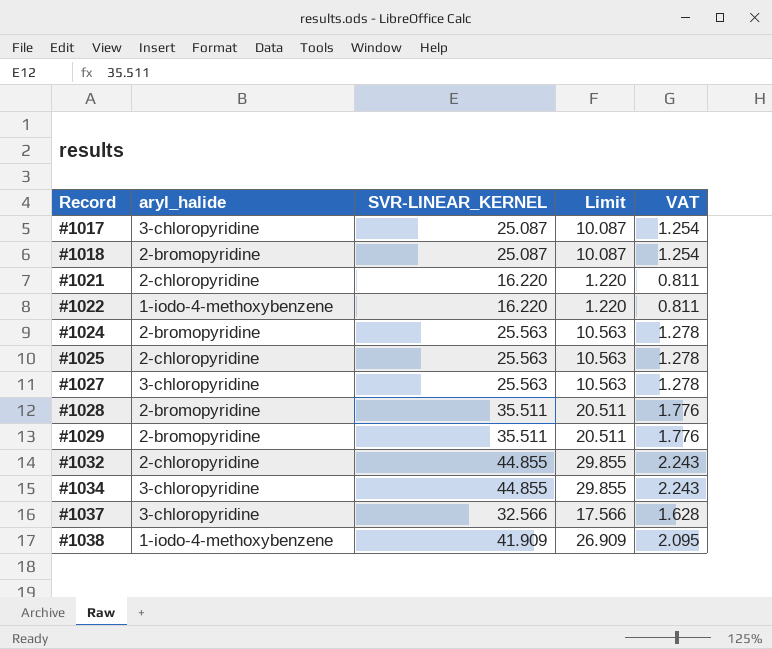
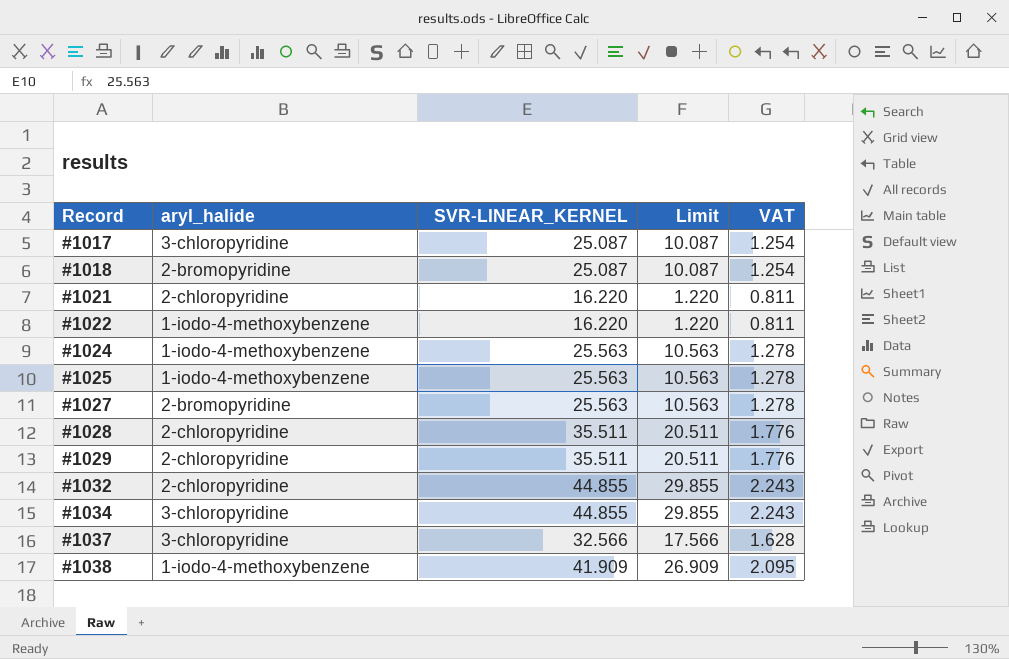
#1024 | aryl_halide: 2-bromopyridine -> 1-iodo-4-methoxybenzene
#1025 | aryl_halide: 2-chloropyridine -> 1-iodo-4-methoxybenzene
#1027 | aryl_halide: 3-chloropyridine -> 2-bromopyridine
#1028 | aryl_halide: 2-bromopyridine -> 2-chloropyridine
#1029 | aryl_halide: 2-bromopyridine -> 2-chloropyridine

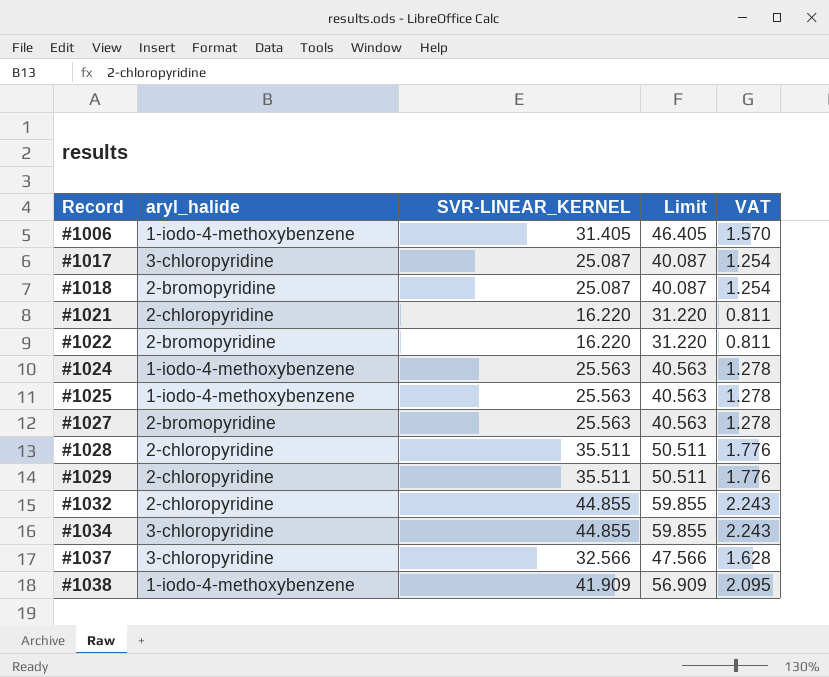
column Limit | formula: [SVR-LINEAR_KERNEL] - 15 -> [SVR-LINEAR_KERNEL] + 15
row #1006: none -> 1-iodo-4-methoxybenzene | 31.405 | 46.405 | 1.570
#1022 | aryl_halide: 1-iodo-4-methoxybenzene -> 2-bromopyridine

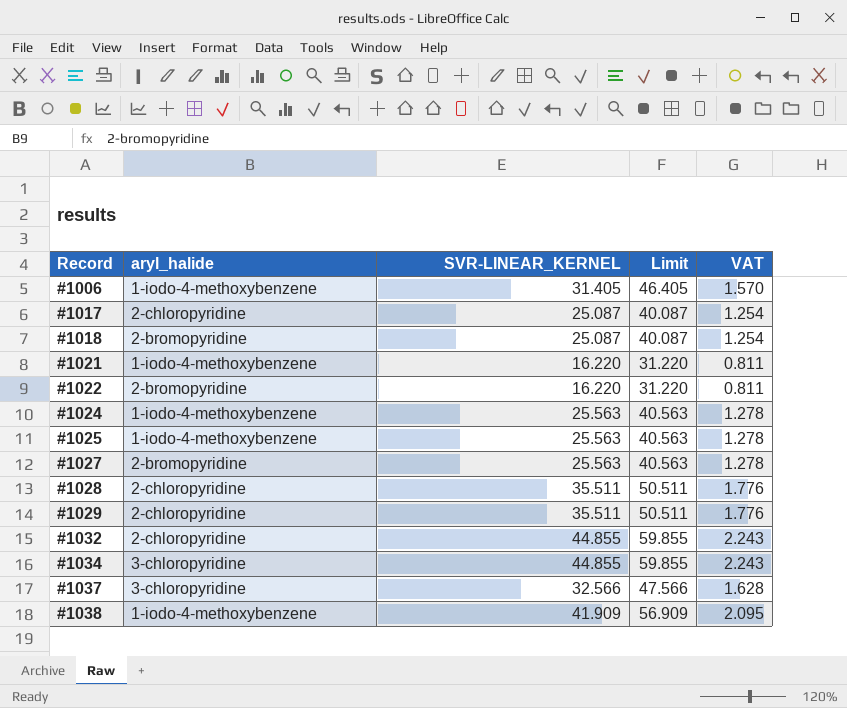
#1017 | aryl_halide: 3-chloropyridine -> 2-chloropyridine
#1021 | aryl_halide: 2-chloropyridine -> 1-iodo-4-methoxybenzene

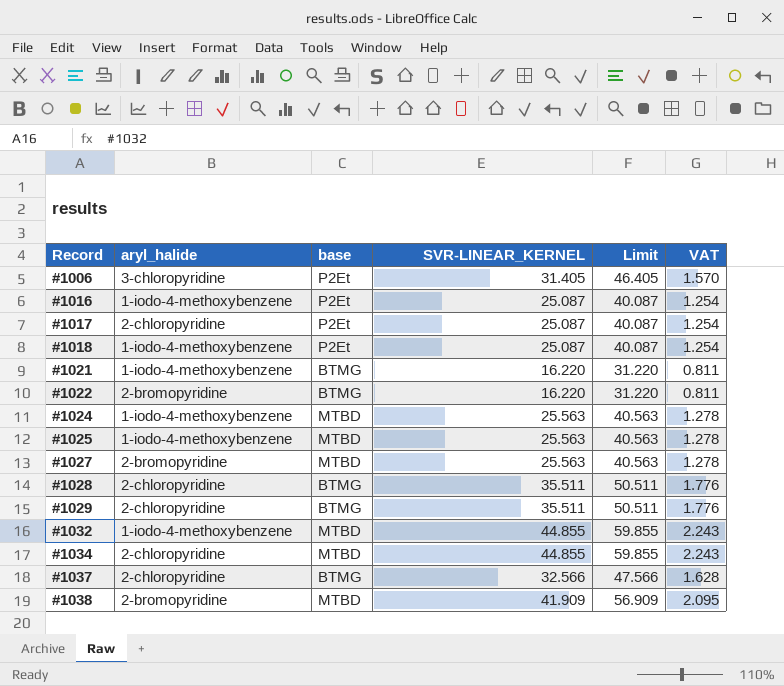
column base | position: none -> 3
#1006 | aryl_halide: 1-iodo-4-methoxybenzene -> 3-chloropyridine
row #1016: none -> 1-iodo-4-methoxybenzene | P2Et | 25.087 | 40.087 | 1.254
#1018 | aryl_halide: 2-bromopyridine -> 1-iodo-4-methoxybenzene
#1032 | aryl_halide: 2-chloropyridine -> 1-iodo-4-methoxybenzene
#1034 | aryl_halide: 3-chloropyridine -> 2-chloropyridine
#1037 | aryl_halide: 3-chloropyridine -> 2-chloropyridine
#1038 | aryl_halide: 1-iodo-4-methoxybenzene -> 2-bromopyridine

